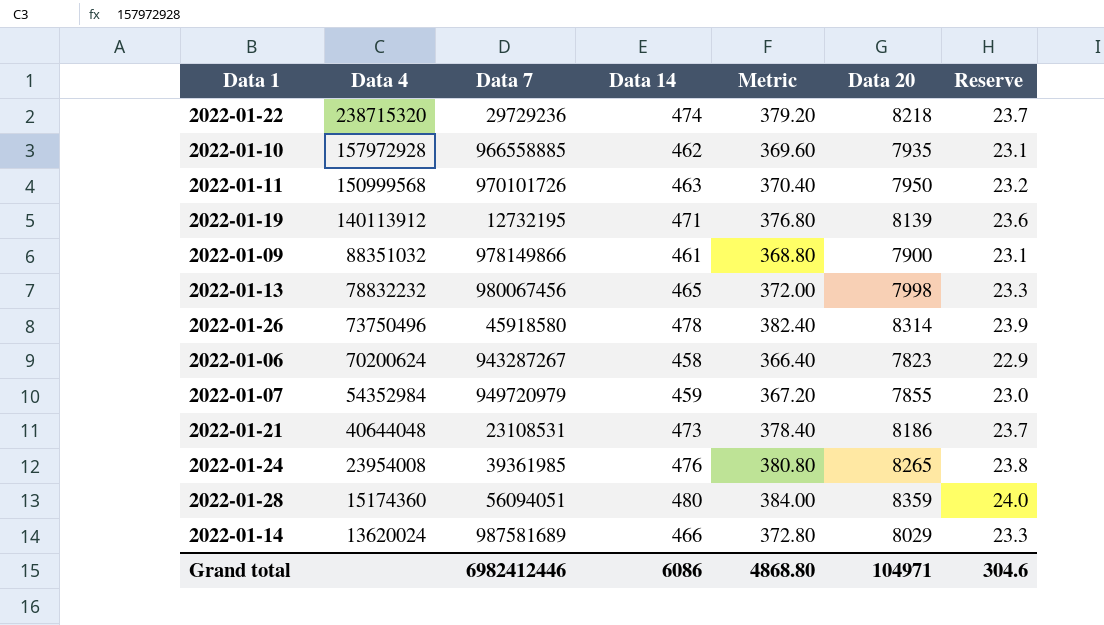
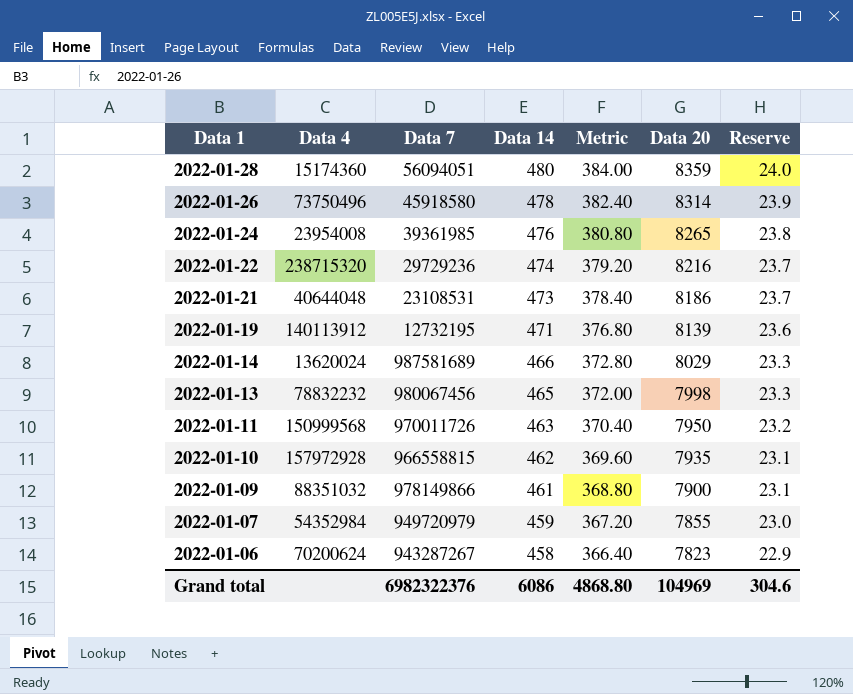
row order: Data 4 descending -> Data 1 descending
2022-01-22 | Data 20: 8218 -> 8216
2022-01-11 | Data 7: 970101726 -> 970011726
2022-01-10 | Data 7: 966558885 -> 966558815
Grand total | Data 7: 6982412446 -> 6982322376
Grand total | Data 20: 104971 -> 104969

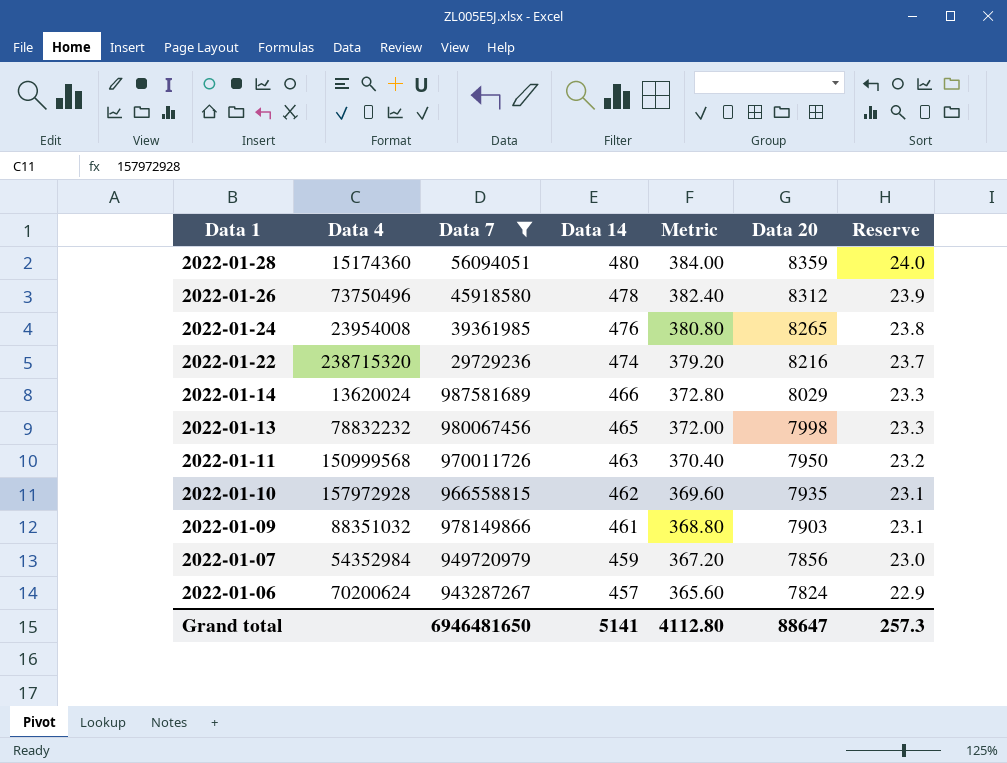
filter: none -> Data 7 >= 29729236
2022-01-26 | Data 20: 8314 -> 8312
2022-01-09 | Data 20: 7900 -> 7903
2022-01-07 | Data 20: 7855 -> 7856
2022-01-06 | Data 14: 458 -> 457
2022-01-06 | Metric: 366.40 -> 365.60
2022-01-06 | Data 20: 7823 -> 7824
Grand total | Data 7: 6982322376 -> 6946481650
Grand total | Data 14: 6086 -> 5141
Grand total | Metric: 4868.80 -> 4112.80
Grand total | Data 20: 104969 -> 88647
Grand total | Reserve: 304.6 -> 257.3

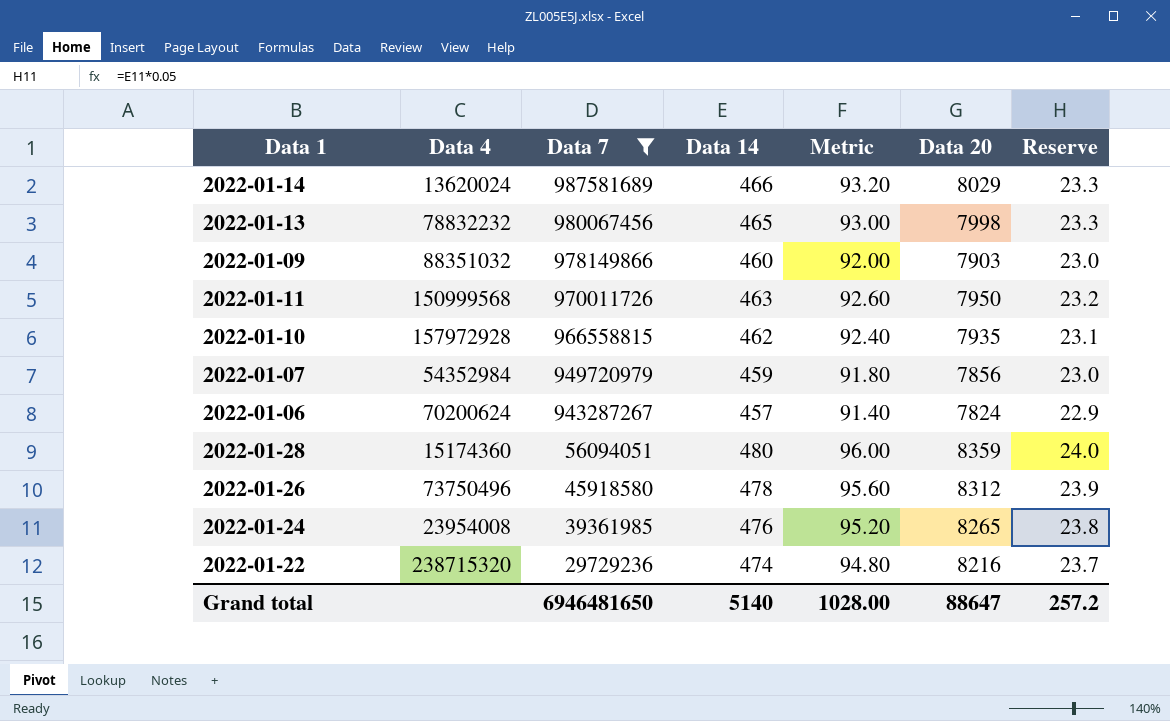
row order: Data 1 descending -> Data 7 descending
column Metric | formula: [Data 14] * 0.8 -> [Data 14] * 0.2
2022-01-09 | Data 14: 461 -> 460
2022-01-09 | Reserve: 23.1 -> 23.0
Grand total | Data 14: 5141 -> 5140
Grand total | Metric: 4112.80 -> 1028.00
Grand total | Reserve: 257.3 -> 257.2

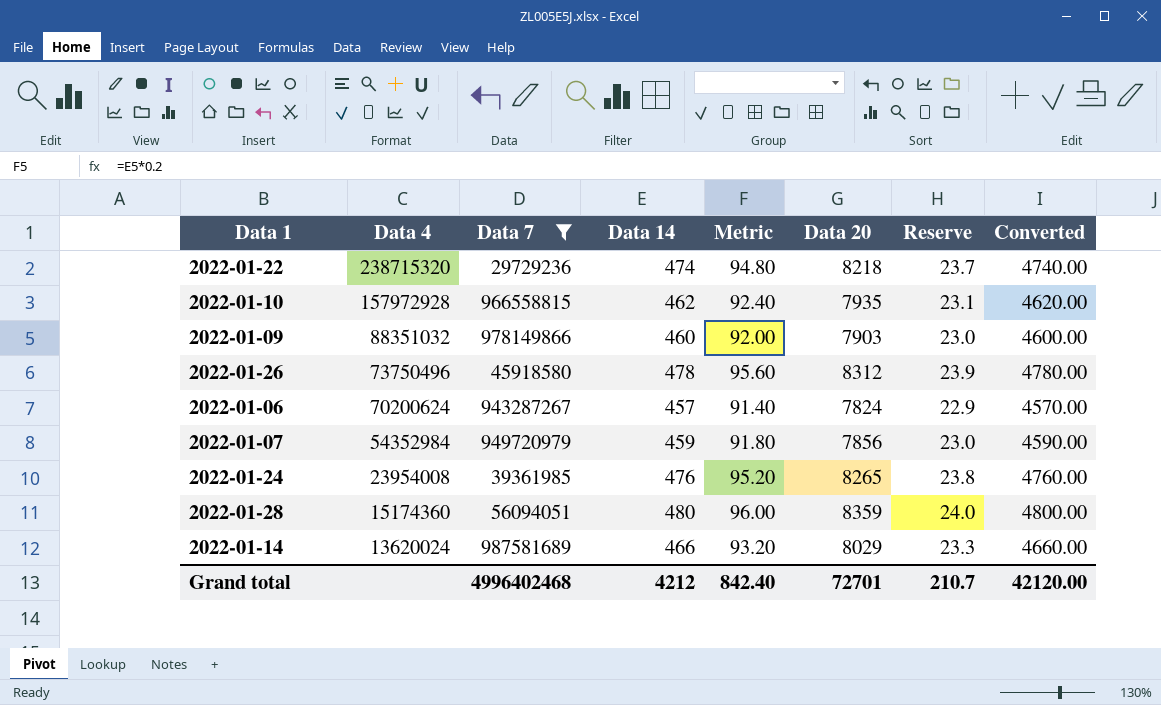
row order: Data 7 descending -> Data 4 descending
column Converted | formula: none -> [Data 14] * 10
row 2022-01-13: 78832232 | 980067456 | 465 | 93.00 | 7998 | 23.3 -> none
row 2022-01-11: 150999568 | 970011726 | 463 | 92.60 | 7950 | 23.2 -> none
2022-01-22 | Data 20: 8216 -> 8218
Grand total | Data 7: 6946481650 -> 4996402468
Grand total | Data 14: 5140 -> 4212
Grand total | Metric: 1028.00 -> 842.40
Grand total | Data 20: 88647 -> 72701
Grand total | Reserve: 257.2 -> 210.7

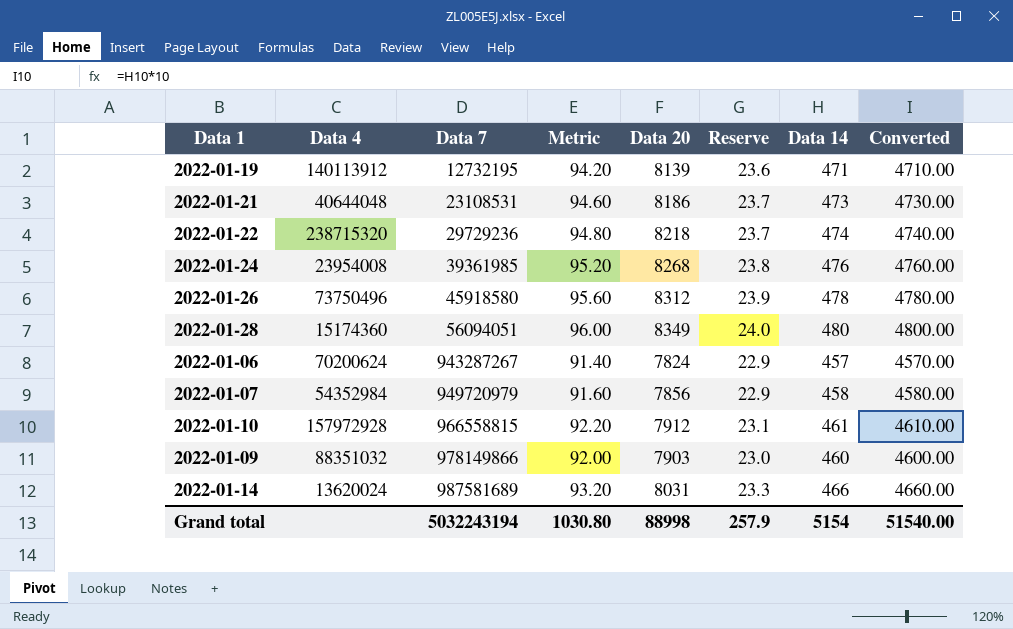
filter: Data 7 >= 29729236 -> none
row order: Data 4 descending -> Data 7 ascending
column Data 14 | position: 4 -> 7
2022-01-24 | Data 20: 8265 -> 8268
2022-01-28 | Data 20: 8359 -> 8349
2022-01-07 | Metric: 91.80 -> 91.60
2022-01-07 | Reserve: 23.0 -> 22.9
2022-01-07 | Data 14: 459 -> 458
2022-01-07 | Converted: 4590.00 -> 4580.00
2022-01-10 | Metric: 92.40 -> 92.20
2022-01-10 | Data 20: 7935 -> 7912
2022-01-10 | Data 14: 462 -> 461
2022-01-10 | Converted: 4620.00 -> 4610.00
2022-01-14 | Data 20: 8029 -> 8031
Grand total | Data 7: 4996402468 -> 5032243194
Grand total | Metric: 842.40 -> 1030.80
Grand total | Data 20: 72701 -> 88998
Grand total | Reserve: 210.7 -> 257.9
Grand total | Data 14: 4212 -> 5154
Grand total | Converted: 42120.00 -> 51540.00

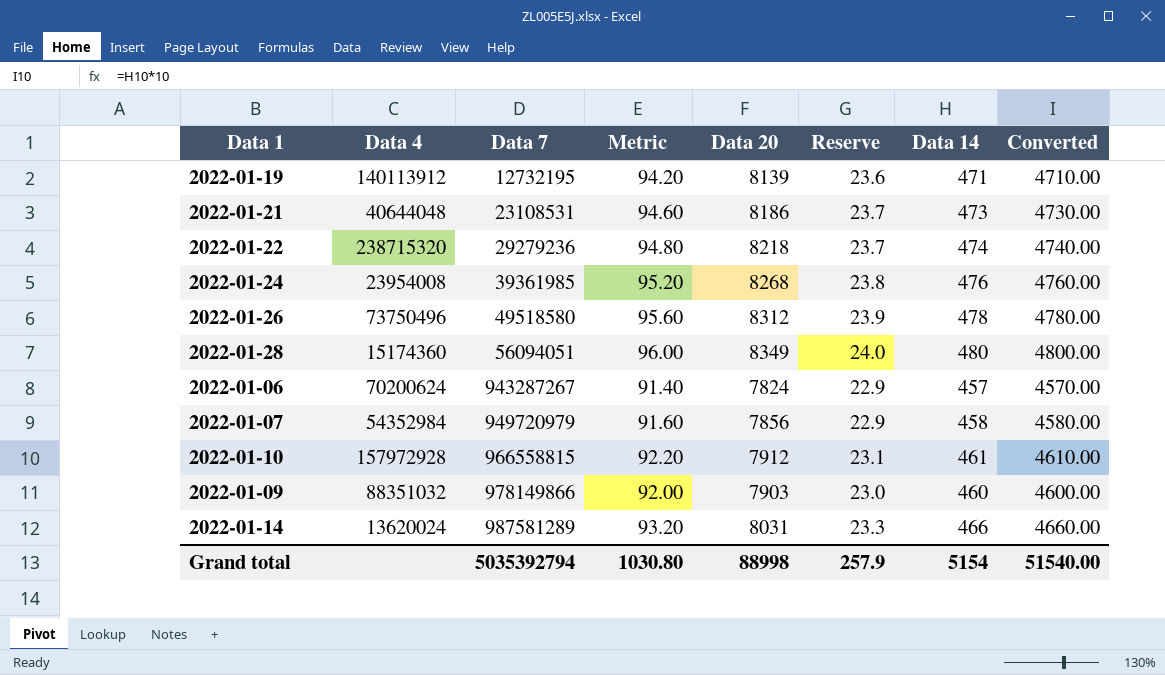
2022-01-22 | Data 7: 29729236 -> 29279236
2022-01-26 | Data 7: 45918580 -> 49518580
2022-01-14 | Data 7: 987581689 -> 987581289
Grand total | Data 7: 5032243194 -> 5035392794

